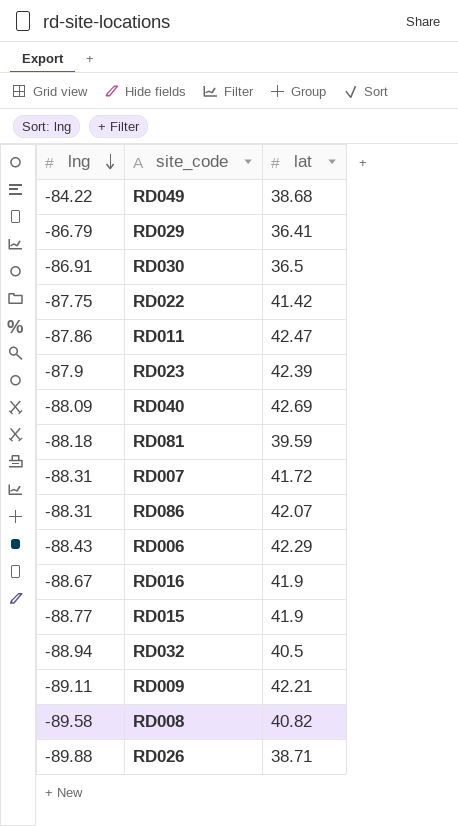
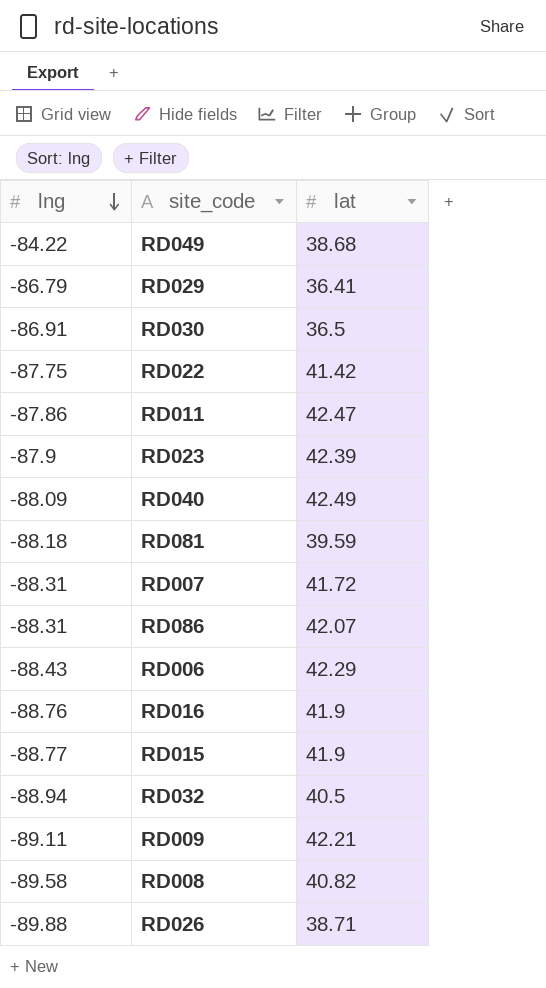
RD040 | lat: 42.69 -> 42.49
RD016 | lng: -88.67 -> -88.76

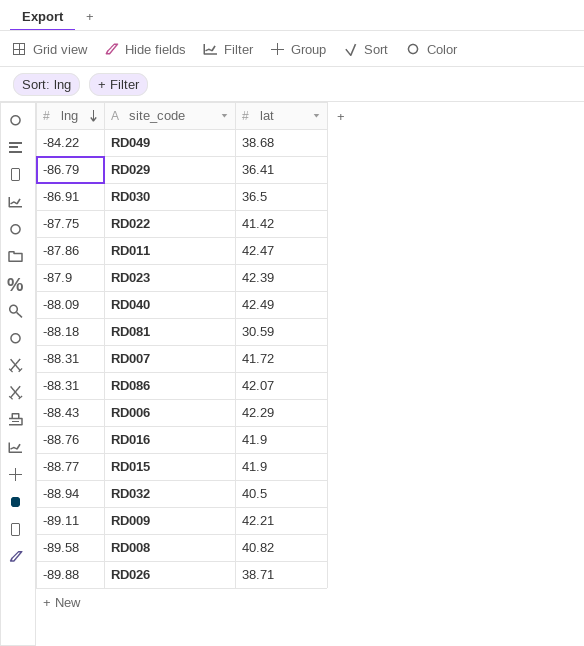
RD081 | lat: 39.59 -> 30.59

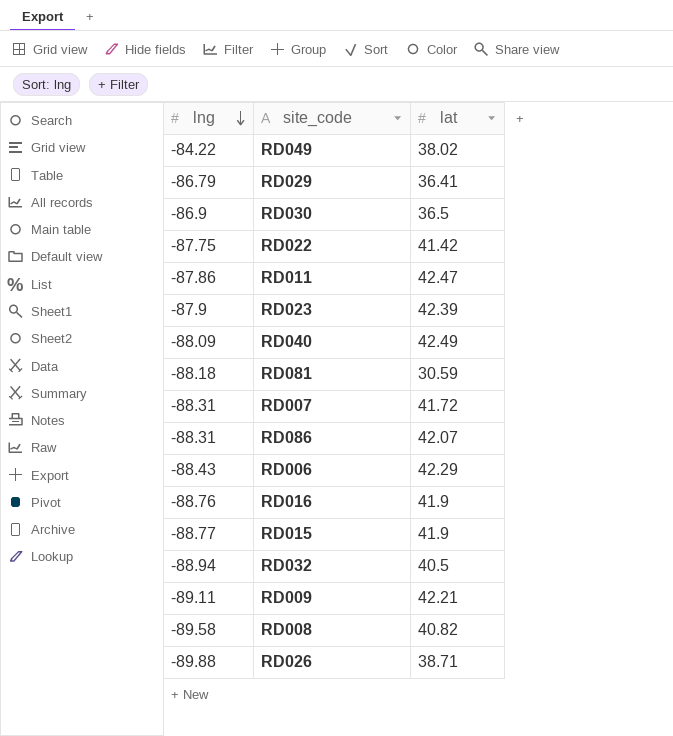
RD049 | lat: 38.68 -> 38.02
RD030 | lng: -86.91 -> -86.9

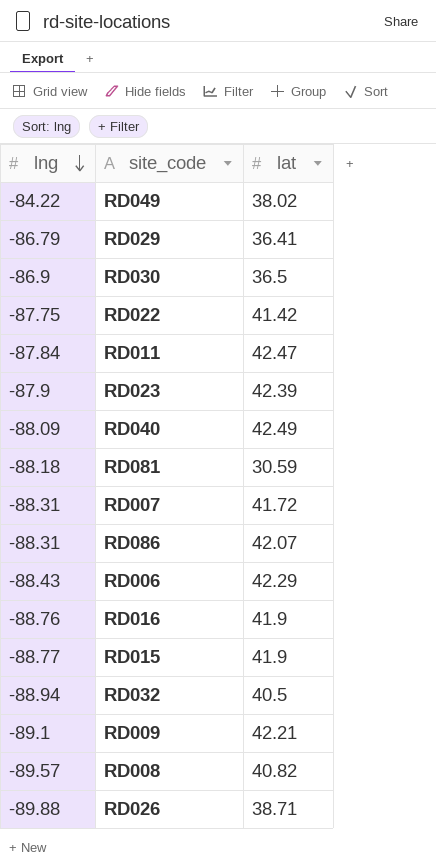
RD011 | lng: -87.86 -> -87.84
RD009 | lng: -89.11 -> -89.1
RD008 | lng: -89.58 -> -89.57

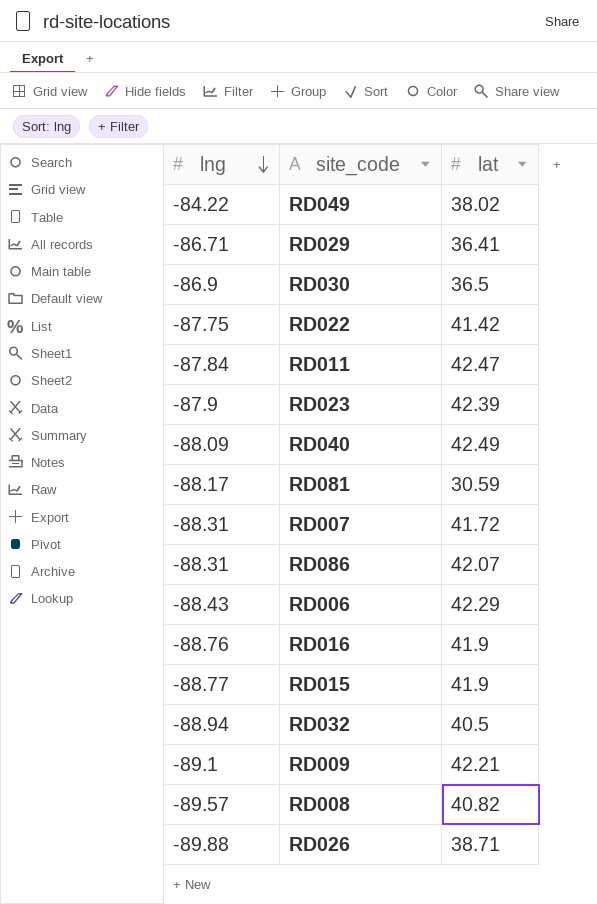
RD029 | lng: -86.79 -> -86.71
RD081 | lng: -88.18 -> -88.17

